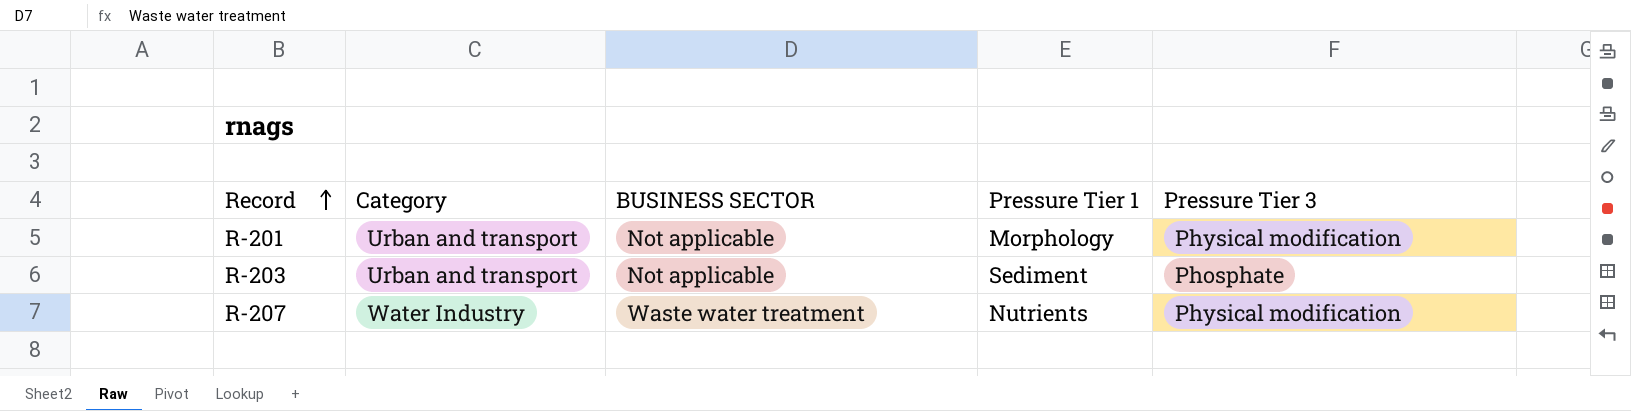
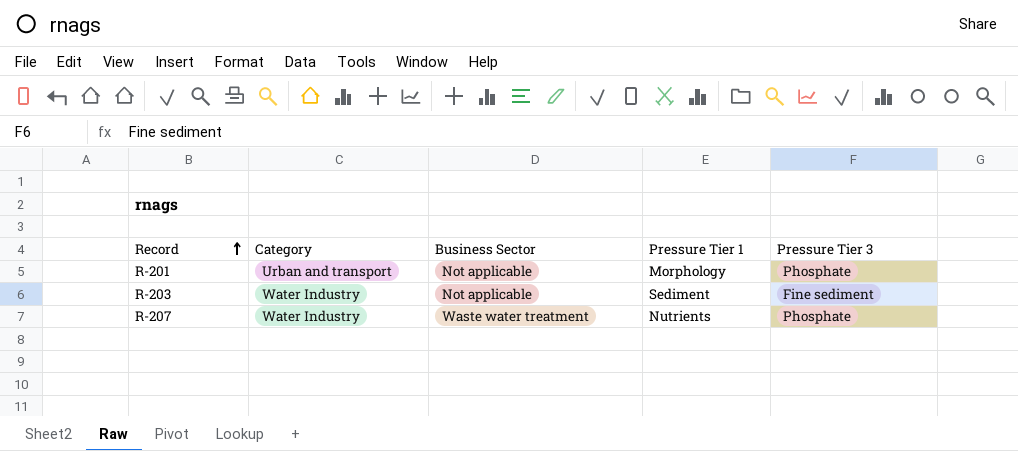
column name: BUSINESS SECTOR -> Business Sector
R-201 | Pressure Tier 3: Physical modification -> Phosphate
R-203 | Category: Urban and transport -> Water Industry
R-203 | Pressure Tier 3: Phosphate -> Fine sediment
R-207 | Pressure Tier 3: Physical modification -> Phosphate

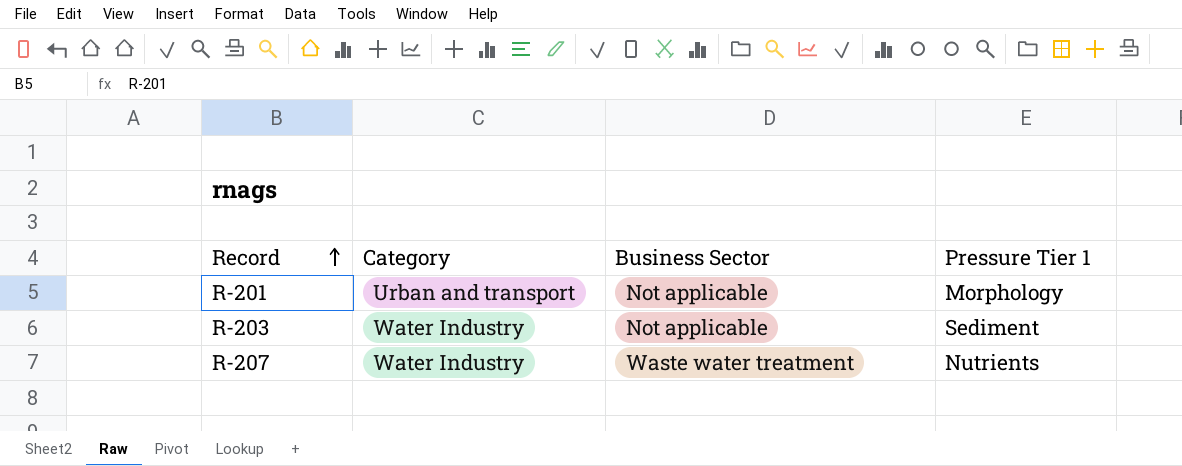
column Pressure Tier 3 | position: 5 -> none

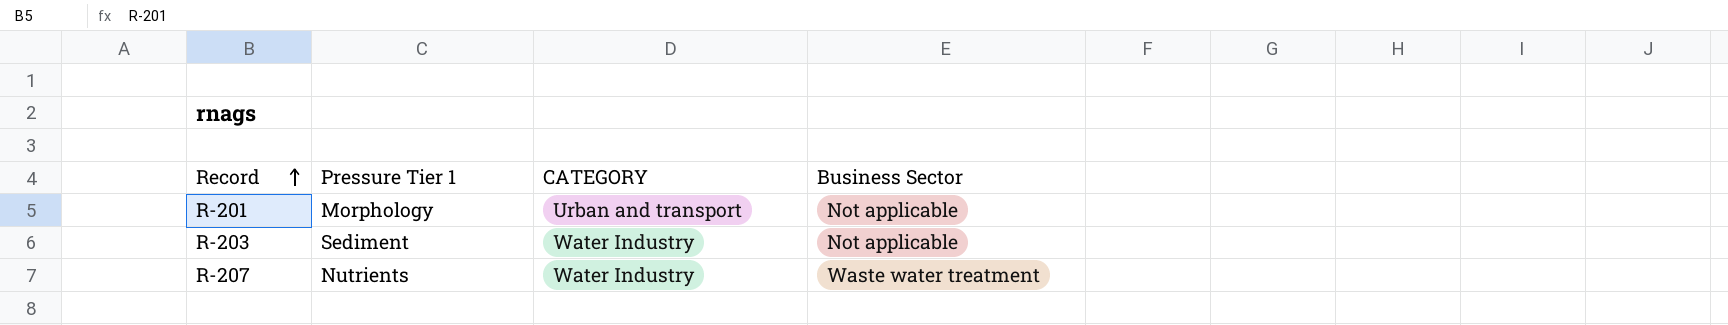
column Pressure Tier 1 | position: 4 -> 2
column name: Category -> CATEGORY

